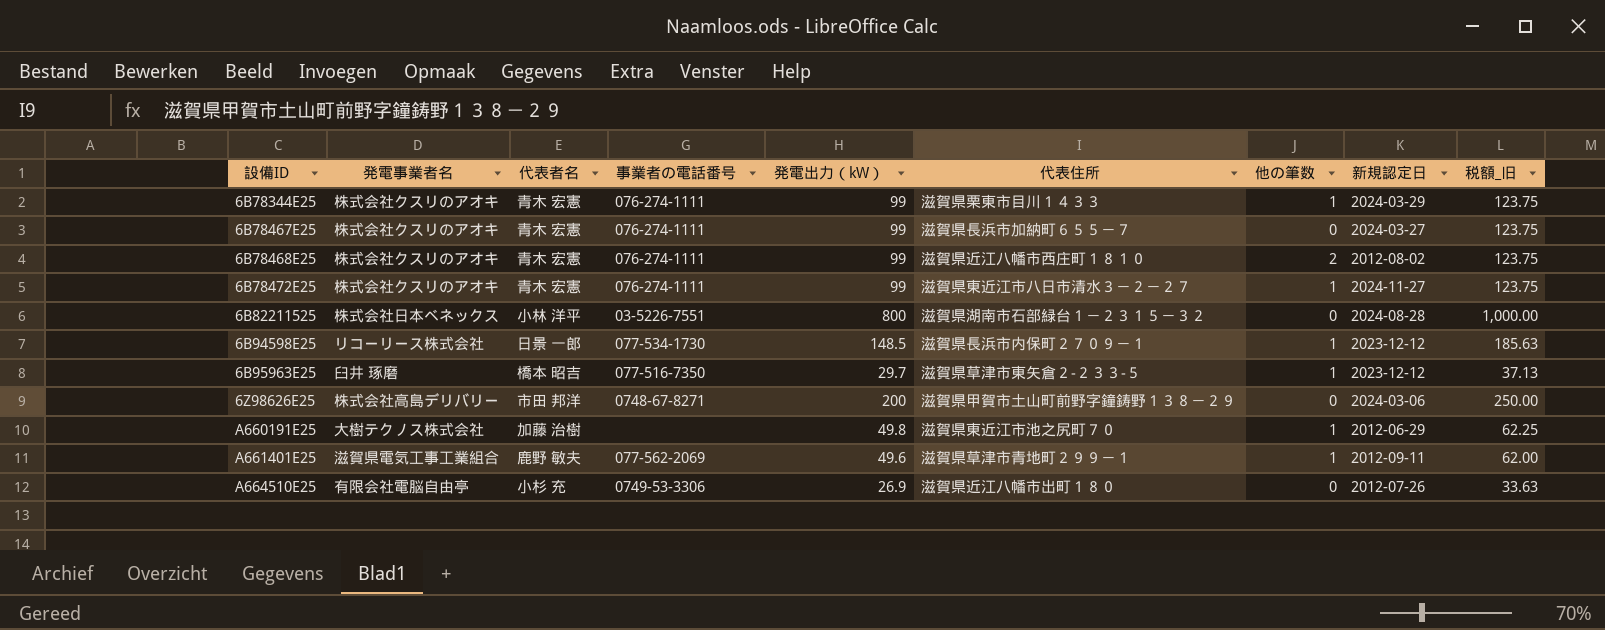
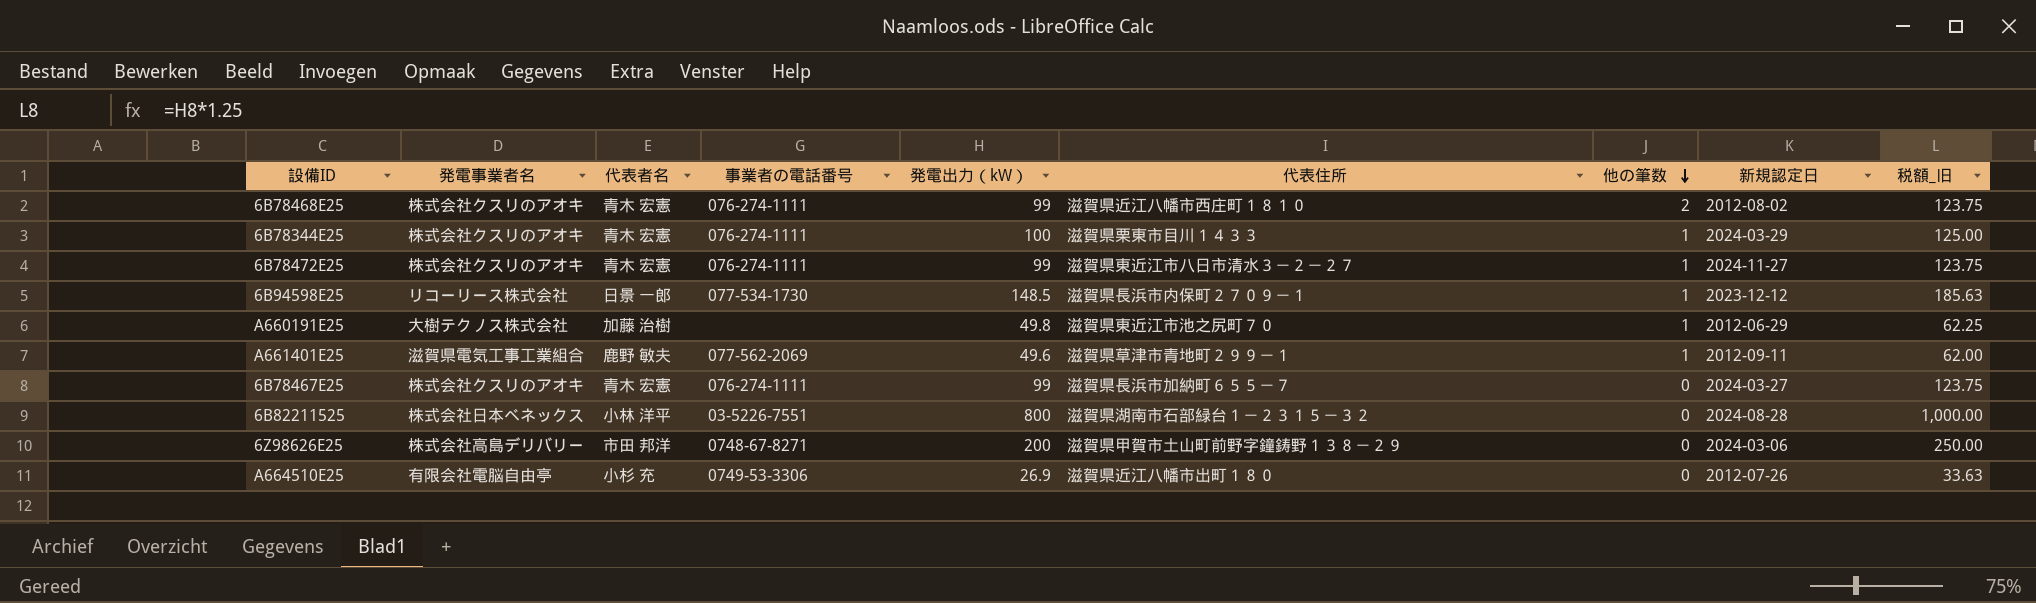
row order: none -> 他の筆数 descending
row 6B95963E25: 臼井 琢磨 | 橋本 昭吉 | 077-516-7350 | 29.7 | 滋賀県草津市東矢倉２‐２３３‐５ | 1 | 2023-12-12 | 37.13 -> none
6B78344E25 | 発電出力（kW）: 99 -> 100
6B78344E25 | 税額_旧: 123.75 -> 125.00

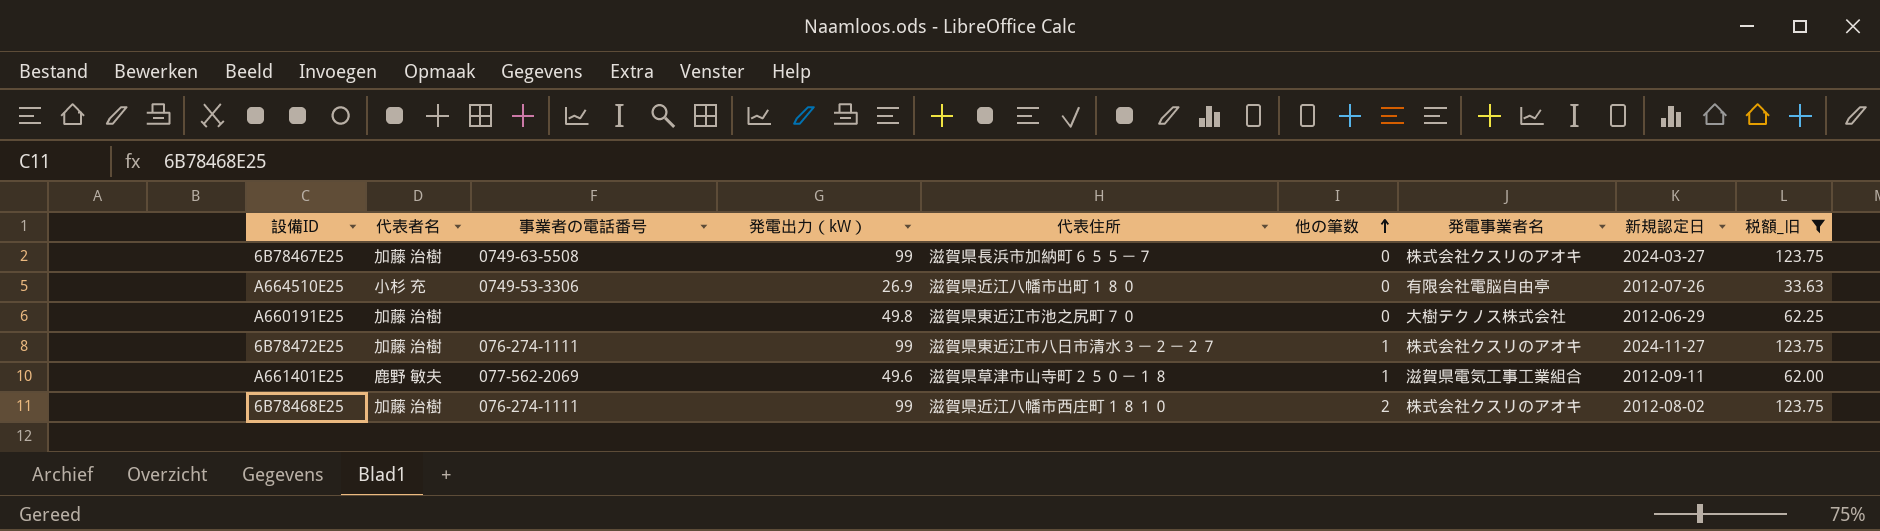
filter: none -> 税額_旧 <= 123.75
row order: 他の筆数 descending -> 他の筆数 ascending
column 発電事業者名 | position: 2 -> 7
6B78467E25 | 代表者名: 青木 宏憲 -> 加藤 治樹
6B78467E25 | 事業者の電話番号: 076-274-1111 -> 0749-63-5508
A660191E25 | 他の筆数: 1 -> 0
6B78472E25 | 代表者名: 青木 宏憲 -> 加藤 治樹
A661401E25 | 代表住所: 滋賀県草津市青地町２９９－１ -> 滋賀県草津市山寺町２５０－１８
6B78468E25 | 代表者名: 青木 宏憲 -> 加藤 治樹

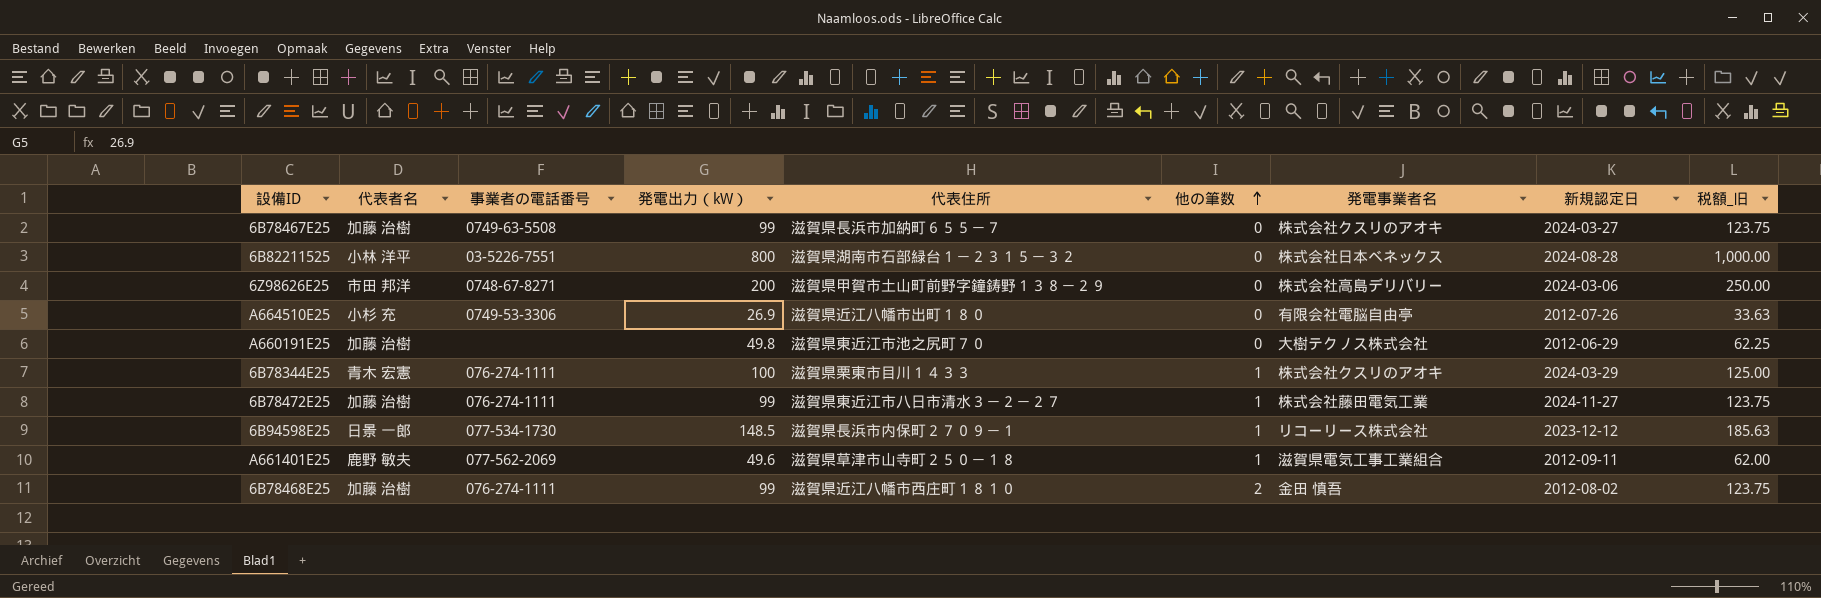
filter: 税額_旧 <= 123.75 -> none
6B78472E25 | 発電事業者名: 株式会社クスリのアオキ -> 株式会社藤田電気工業
6B78468E25 | 発電事業者名: 株式会社クスリのアオキ -> 金田 慎吾

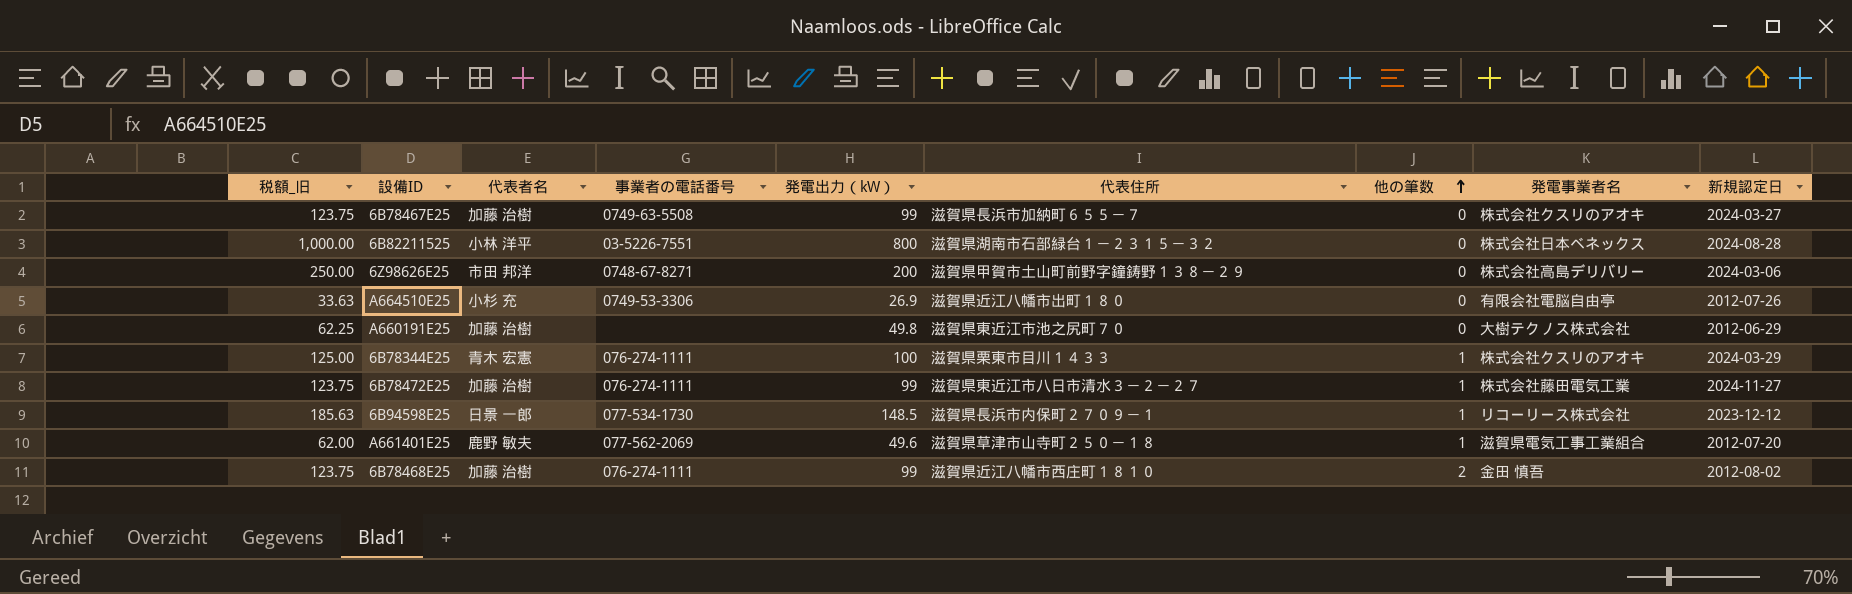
column 税額_旧 | position: 9 -> 1
A661401E25 | 新規認定日: 2012-09-11 -> 2012-07-20

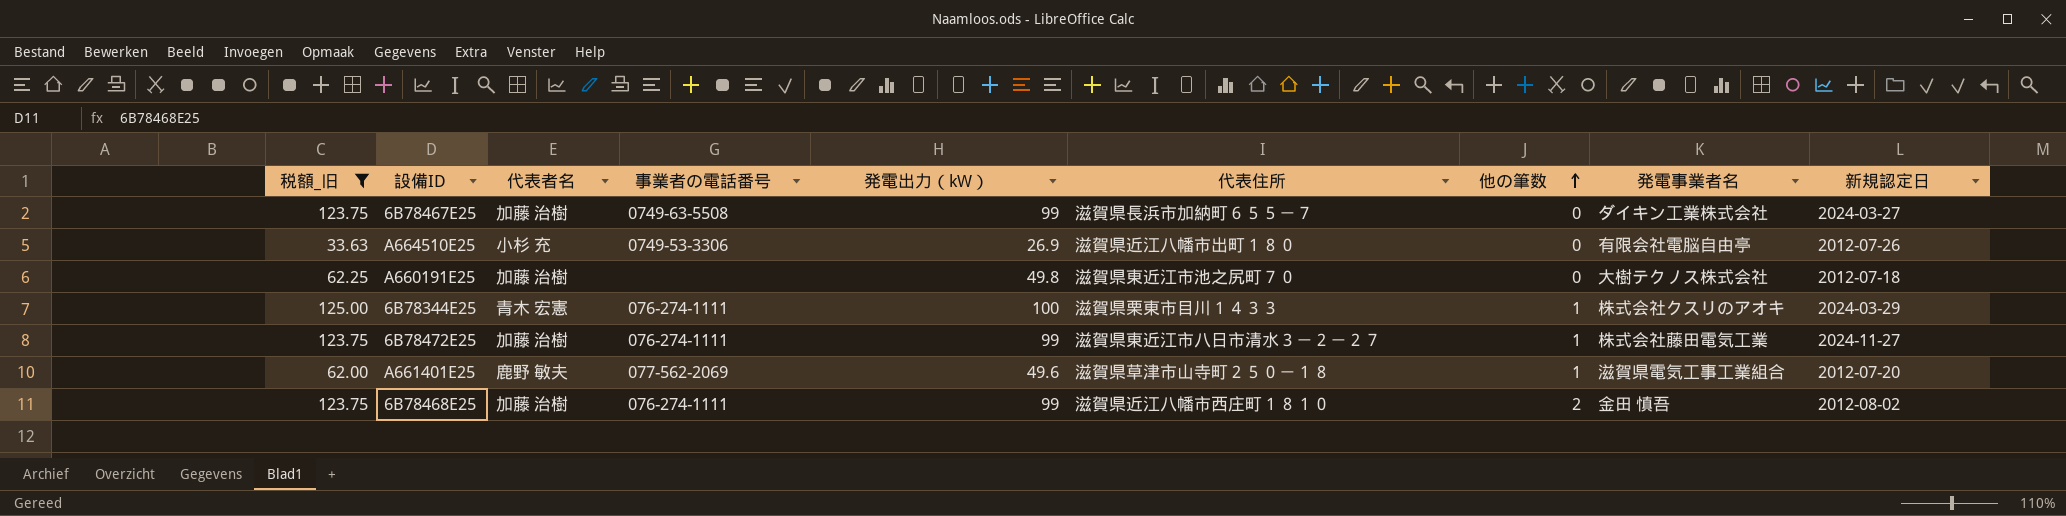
filter: none -> 税額_旧 <= 125.00
6B78467E25 | 発電事業者名: 株式会社クスリのアオキ -> ダイキン工業株式会社
A660191E25 | 新規認定日: 2012-06-29 -> 2012-07-18

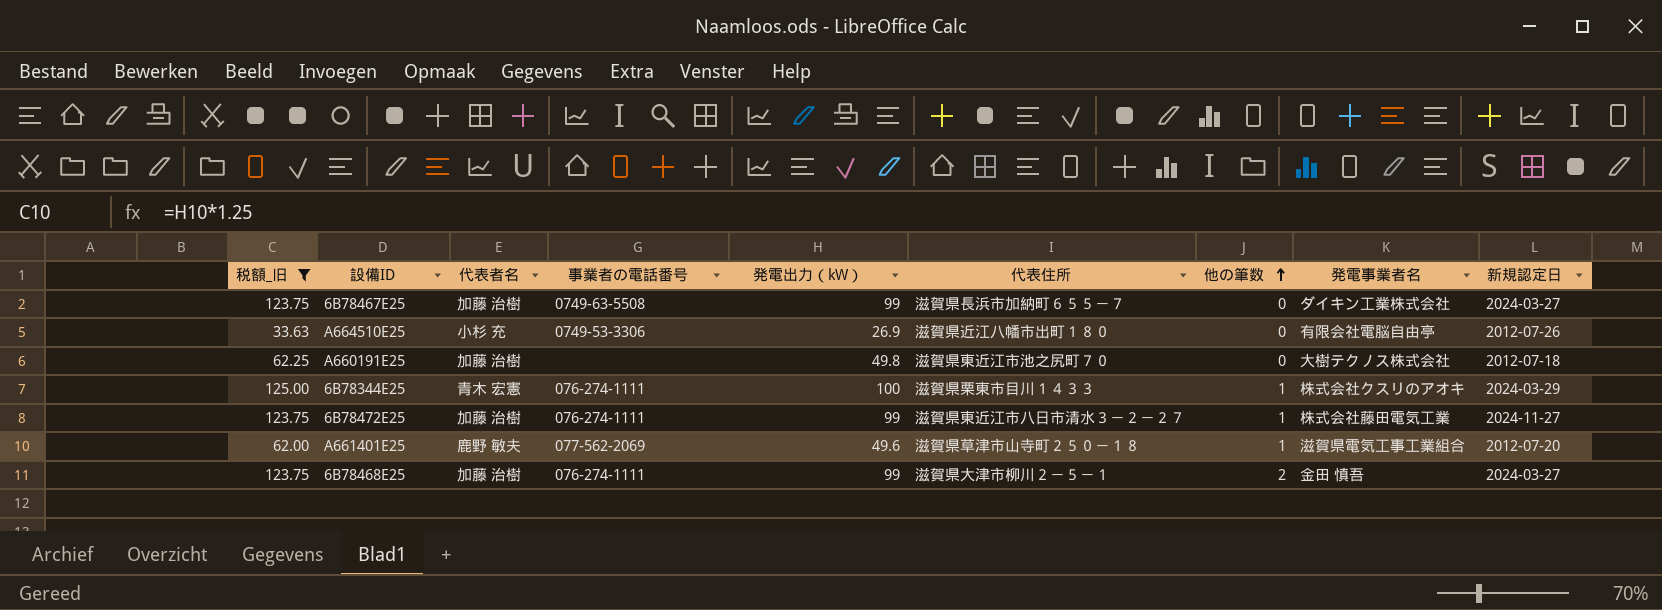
6B78468E25 | 代表住所: 滋賀県近江八幡市西庄町１８１０ -> 滋賀県大津市柳川２－５－１
6B78468E25 | 新規認定日: 2012-08-02 -> 2024-03-27

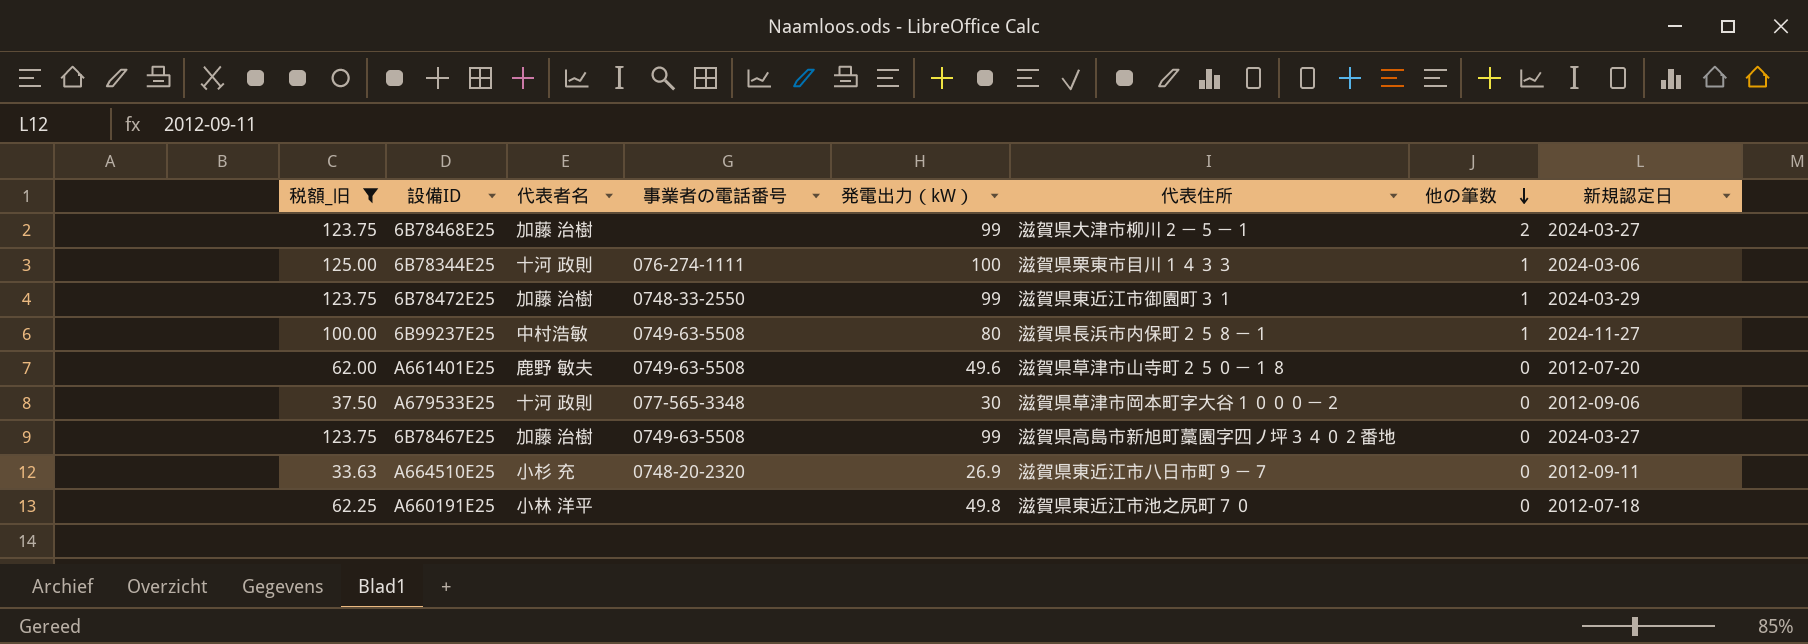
row order: 他の筆数 ascending -> 他の筆数 descending
column 発電事業者名 | position: 8 -> none
6B78468E25 | 事業者の電話番号: 076-274-1111 -> none
6B78344E25 | 代表者名: 青木 宏憲 -> 十河 政則
6B78344E25 | 新規認定日: 2024-03-29 -> 2024-03-06
6B78472E25 | 事業者の電話番号: 076-274-1111 -> 0748-33-2550
6B78472E25 | 代表住所: 滋賀県東近江市八日市清水３－２－２７ -> 滋賀県東近江市御園町３１
6B78472E25 | 新規認定日: 2024-11-27 -> 2024-03-29
row 6B99237E25: none -> 100.00 | 中村浩敏 | 0749-63-5508 | 80 | 滋賀県長浜市内保町２５８－１ | 1 | 2024-11-27
A661401E25 | 事業者の電話番号: 077-562-2069 -> 0749-63-5508
A661401E25 | 他の筆数: 1 -> 0
row A679533E25: none -> 37.50 | 十河 政則 | 077-565-3348 | 30 | 滋賀県草津市岡本町字大谷１０００－２ | 0 | 2012-09-06
6B78467E25 | 代表住所: 滋賀県長浜市加納町６５５－７ -> 滋賀県高島市新旭町藁園字四ノ坪３４０２番地
A664510E25 | 事業者の電話番号: 0749-53-3306 -> 0748-20-2320
A664510E25 | 代表住所: 滋賀県近江八幡市出町１８０ -> 滋賀県東近江市八日市町９－７
A664510E25 | 新規認定日: 2012-07-26 -> 2012-09-11
A660191E25 | 代表者名: 加藤 治樹 -> 小林 洋平

